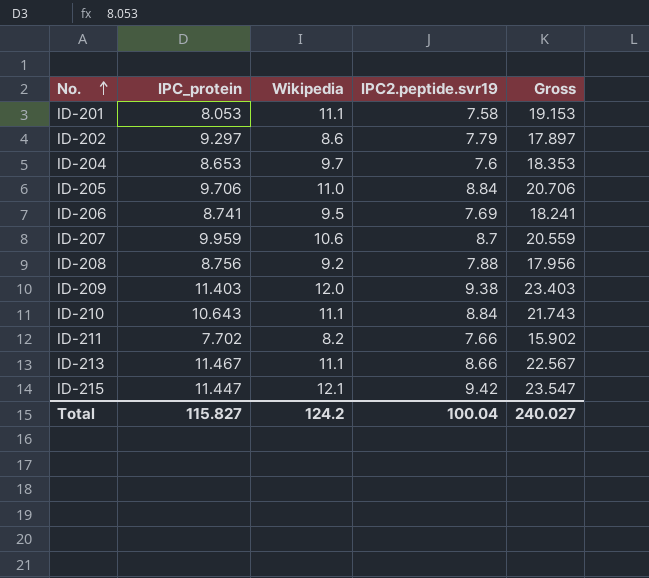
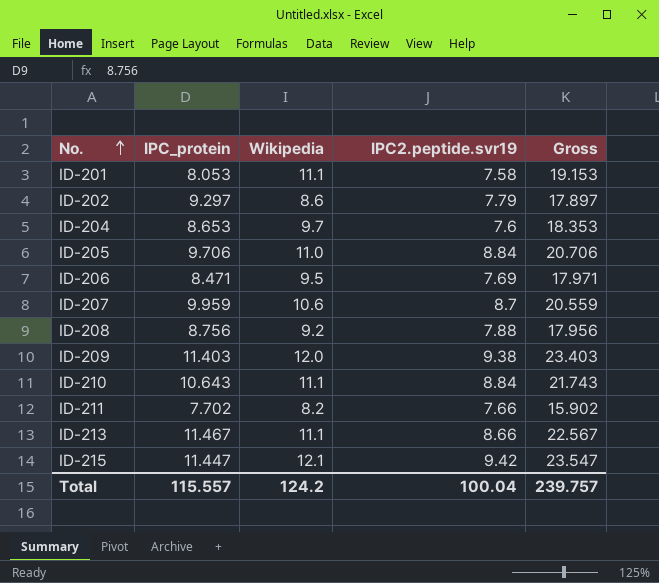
ID-206 | IPC_protein: 8.741 -> 8.471
ID-206 | Gross: 18.241 -> 17.971
Total | IPC_protein: 115.827 -> 115.557
Total | Gross: 240.027 -> 239.757

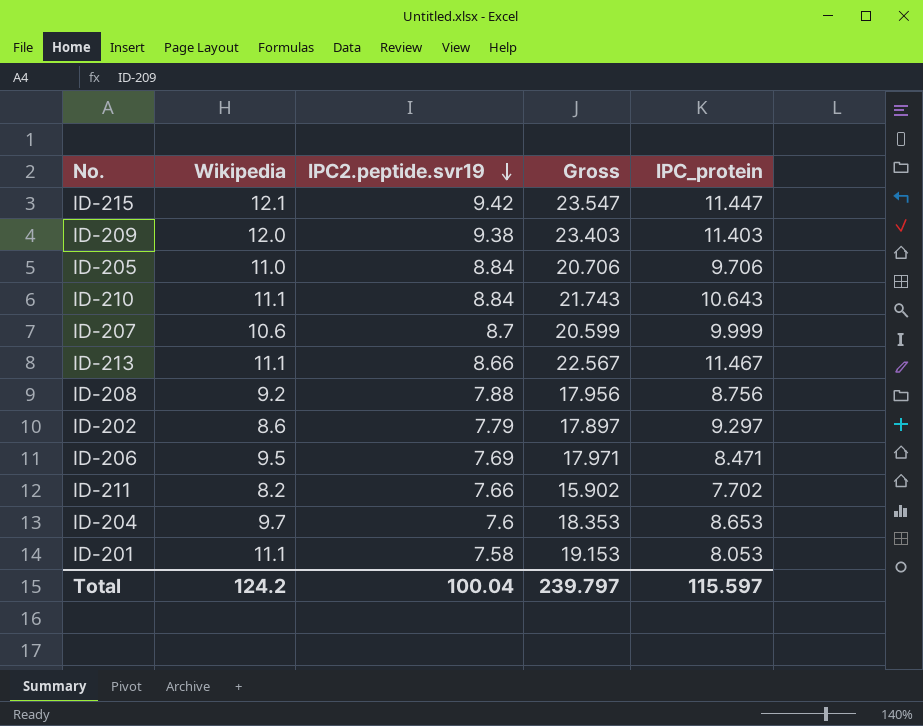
row order: No. ascending -> IPC2.peptide.svr19 descending
column IPC_protein | position: 2 -> 5
ID-207 | Gross: 20.559 -> 20.599
ID-207 | IPC_protein: 9.959 -> 9.999
Total | Gross: 239.757 -> 239.797
Total | IPC_protein: 115.557 -> 115.597

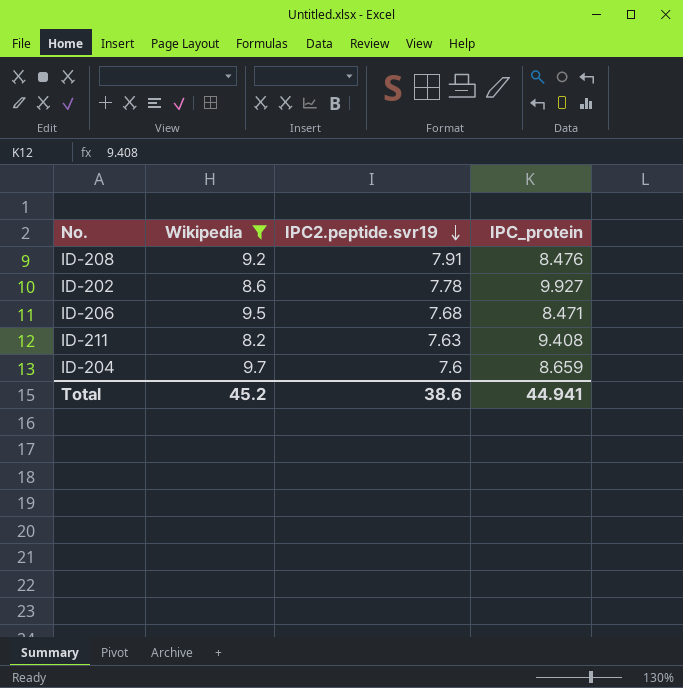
filter: none -> Wikipedia <= 9.7
column Gross | formula: [Wikipedia] + [IPC_protein] -> none
ID-208 | IPC2.peptide.svr19: 7.88 -> 7.91
ID-208 | IPC_protein: 8.756 -> 8.476
ID-202 | IPC2.peptide.svr19: 7.79 -> 7.78
ID-202 | IPC_protein: 9.297 -> 9.927
ID-206 | IPC2.peptide.svr19: 7.69 -> 7.68
ID-211 | IPC2.peptide.svr19: 7.66 -> 7.63
ID-211 | IPC_protein: 7.702 -> 9.408
ID-204 | IPC_protein: 8.653 -> 8.659
Total | Wikipedia: 124.2 -> 45.2
Total | IPC2.peptide.svr19: 100.04 -> 38.6
Total | IPC_protein: 115.597 -> 44.941

